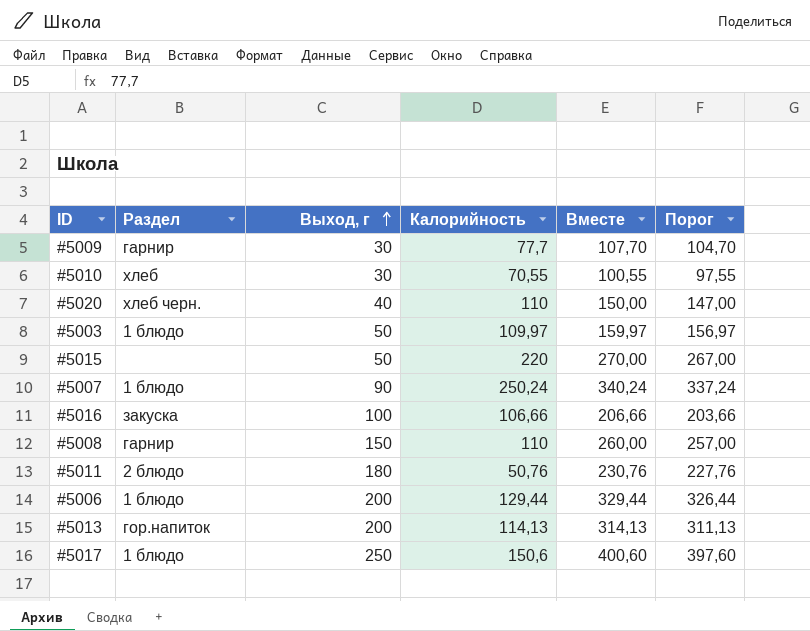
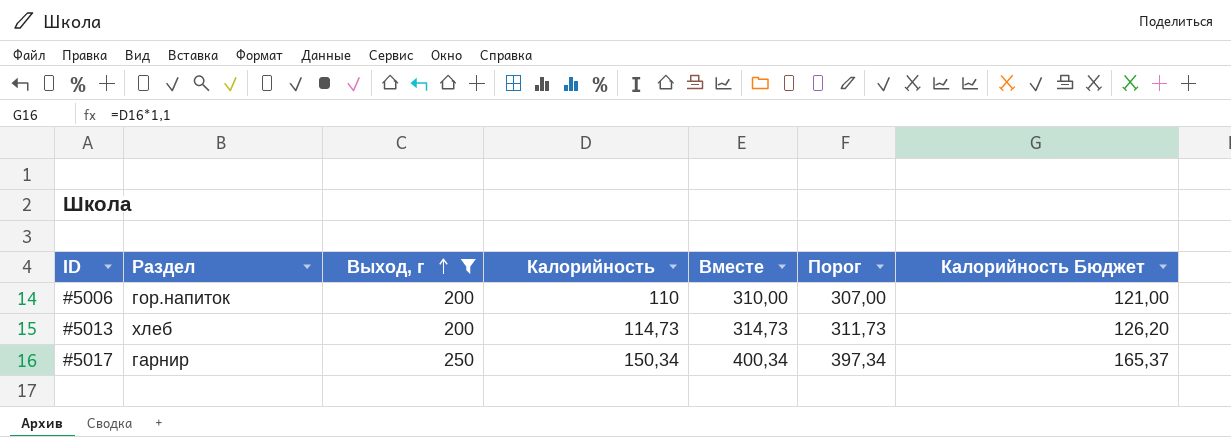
filter: none -> Выход, г >= 200
column Калорийность Бюджет | formula: none -> [Калорийность] * 1,1
#5006 | Раздел: 1 блюдо -> гор.напиток
#5006 | Калорийность: 129,44 -> 110
#5006 | Вместе: 329,44 -> 310,00
#5006 | Порог: 326,44 -> 307,00
#5013 | Раздел: гор.напиток -> хлеб
#5013 | Калорийность: 114,13 -> 114,73
#5013 | Вместе: 314,13 -> 314,73
#5013 | Порог: 311,13 -> 311,73
#5017 | Раздел: 1 блюдо -> гарнир
#5017 | Калорийность: 150,6 -> 150,34
#5017 | Вместе: 400,60 -> 400,34
#5017 | Порог: 397,60 -> 397,34

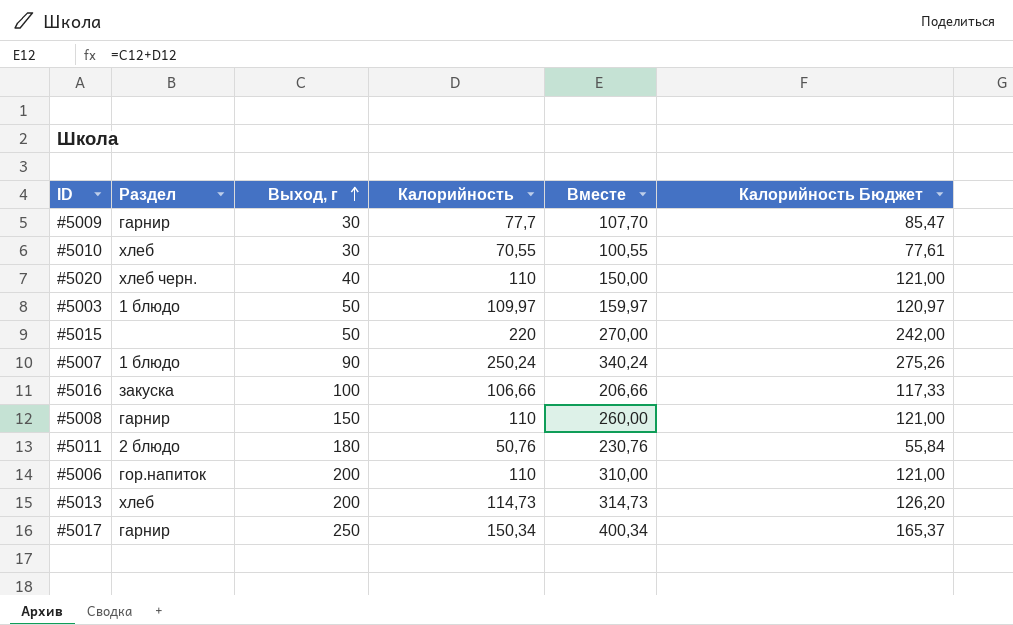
filter: Выход, г >= 200 -> none
column Порог | formula: [Вместе] - 3 -> none

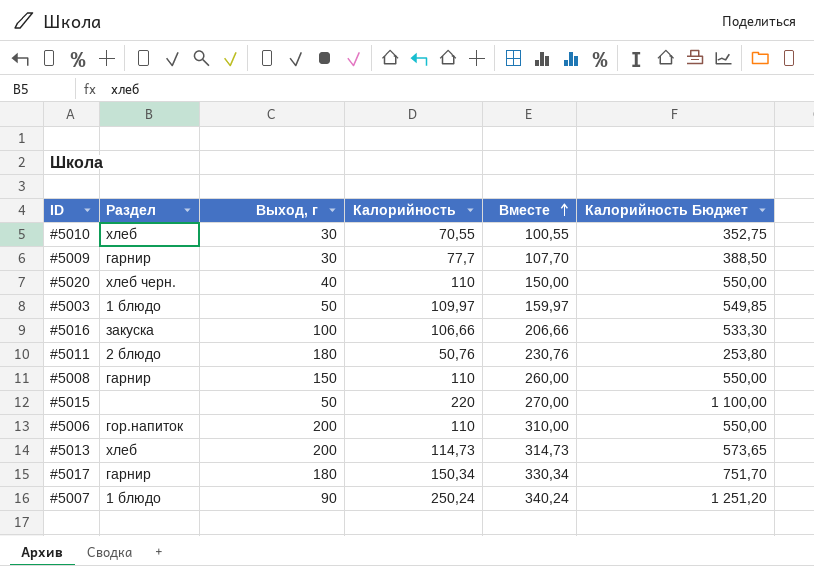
row order: Выход, г ascending -> Вместе ascending
column Калорийность Бюджет | formula: [Калорийность] * 1,1 -> [Калорийность] * 5
#5017 | Выход, г: 250 -> 180
#5017 | Вместе: 400,34 -> 330,34

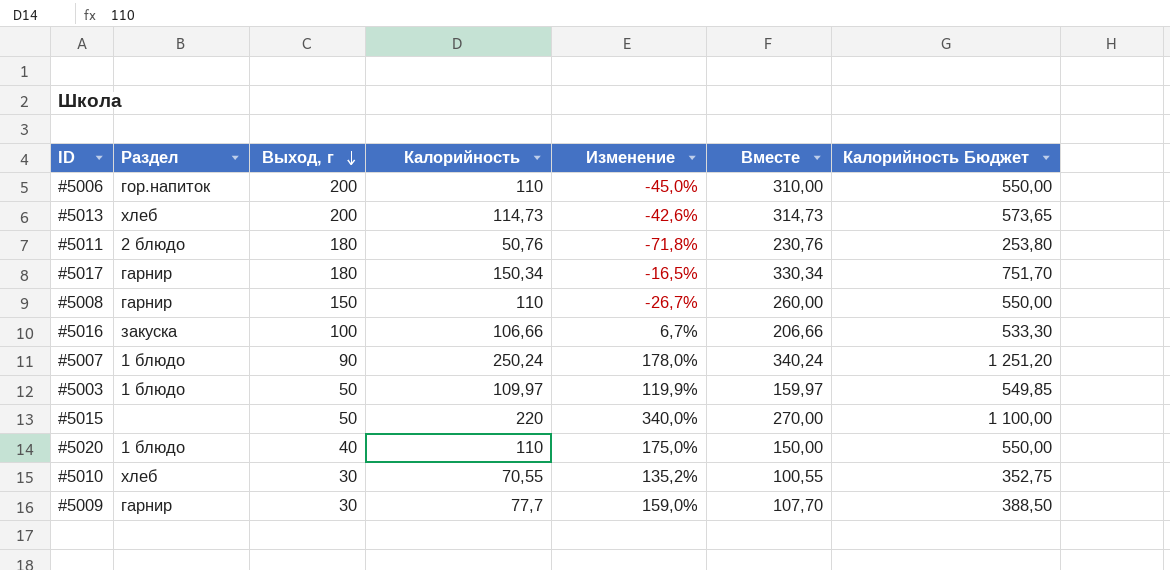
row order: Вместе ascending -> Выход, г descending
column Изменение | formula: none -> ([Калорийность] - [Выход, г]) / [Выход, г]
#5020 | Раздел: хлеб черн. -> 1 блюдо

